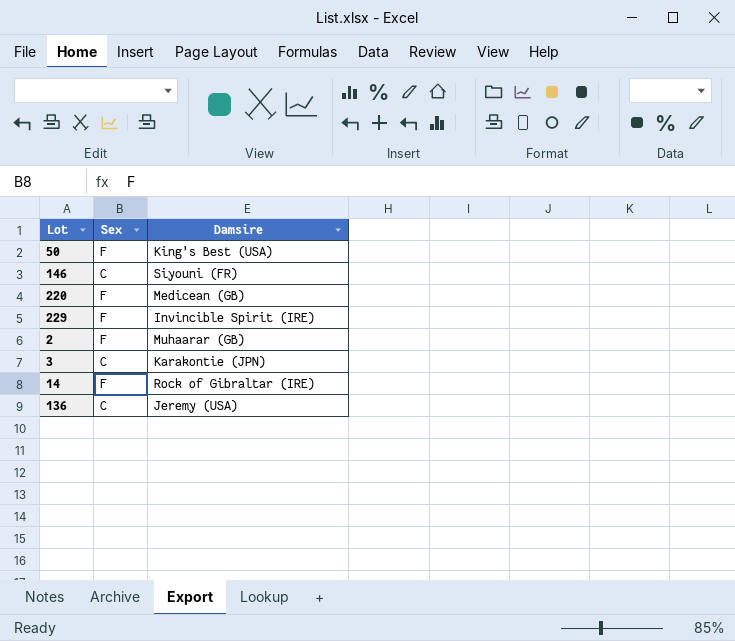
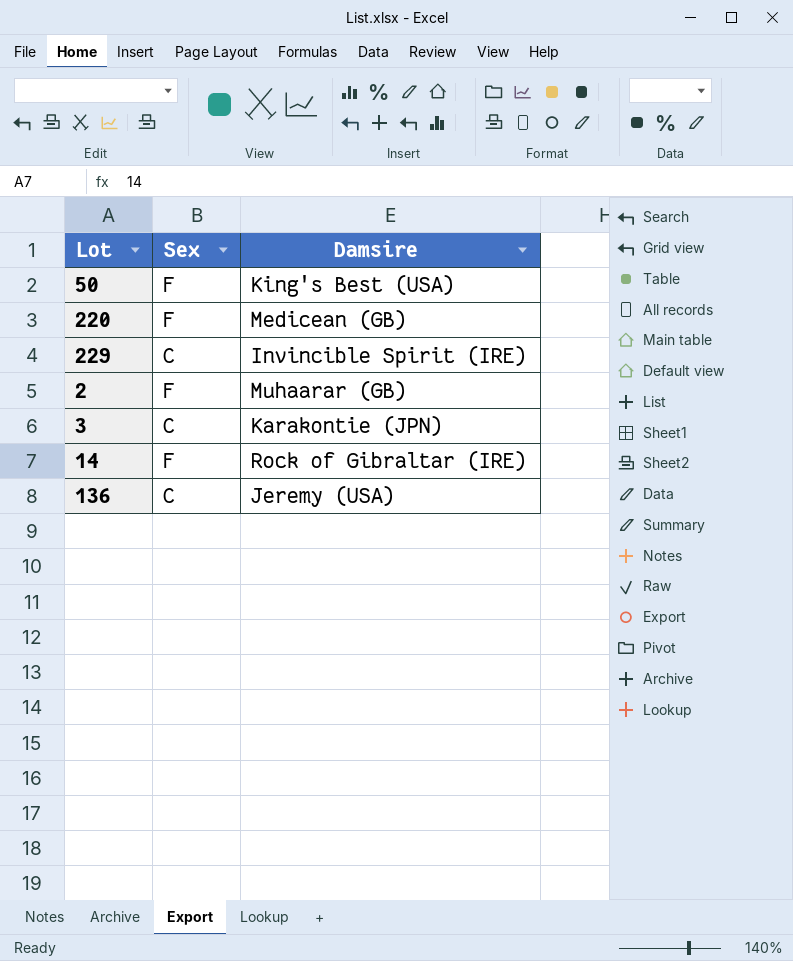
row 146: C | Siyouni (FR) -> none
229 | Sex: F -> C

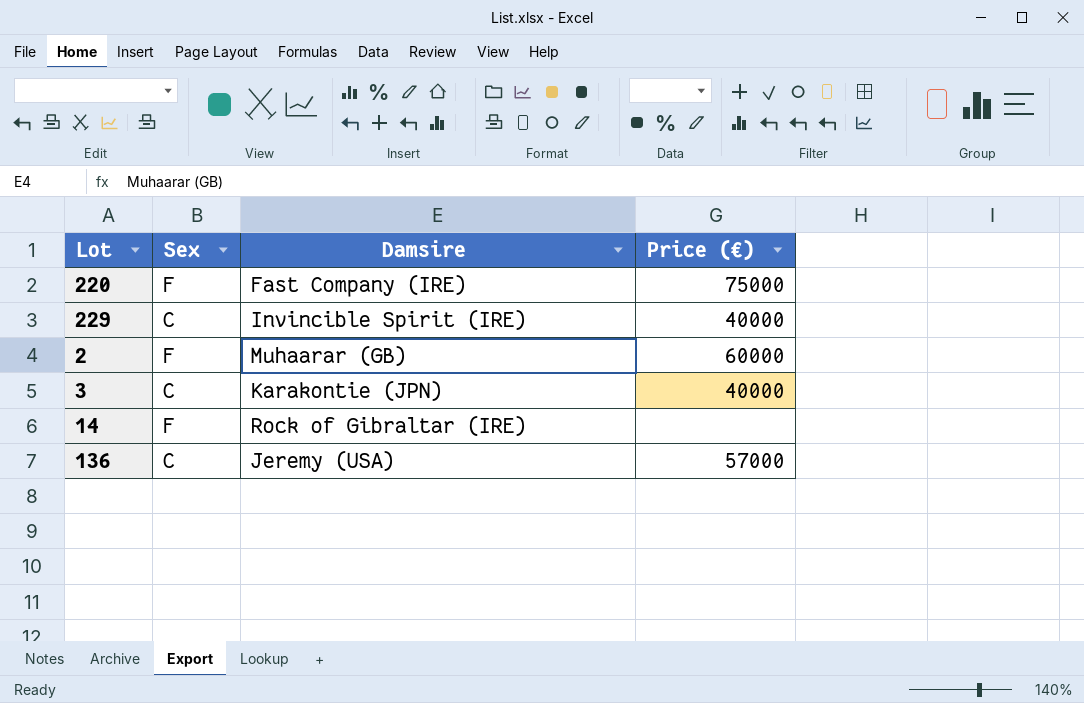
column Price (€) | position: none -> 4
row 50: F | King's Best (USA) -> none
220 | Damsire: Medicean (GB) -> Fast Company (IRE)

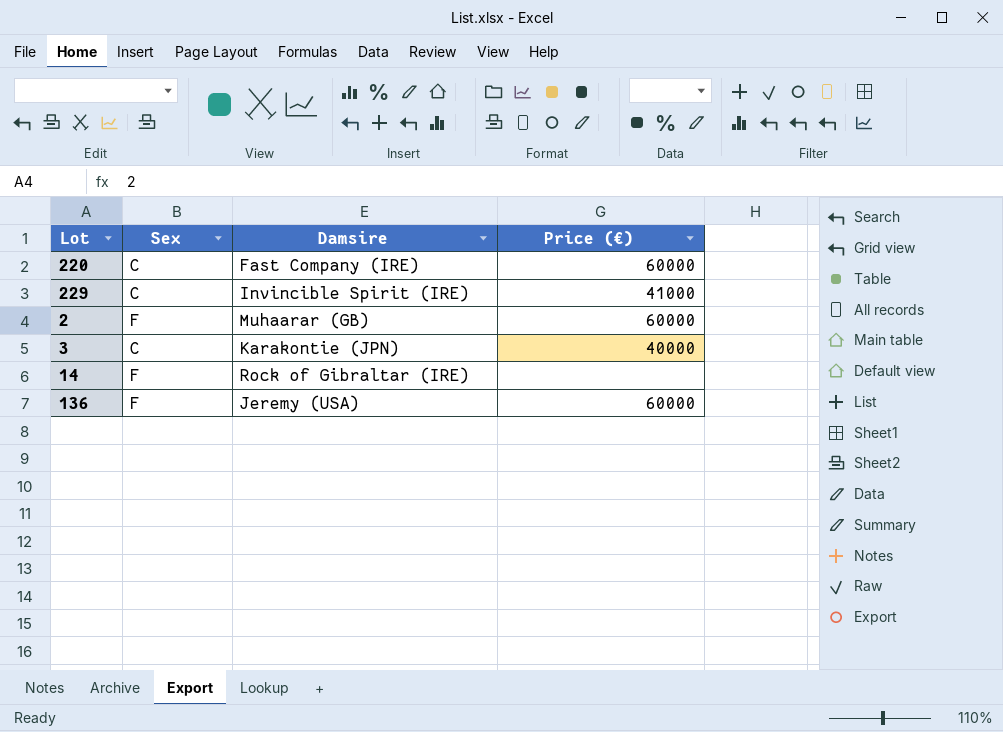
220 | Sex: F -> C
220 | Price (€): 75000 -> 60000
229 | Price (€): 40000 -> 41000
136 | Sex: C -> F
136 | Price (€): 57000 -> 60000

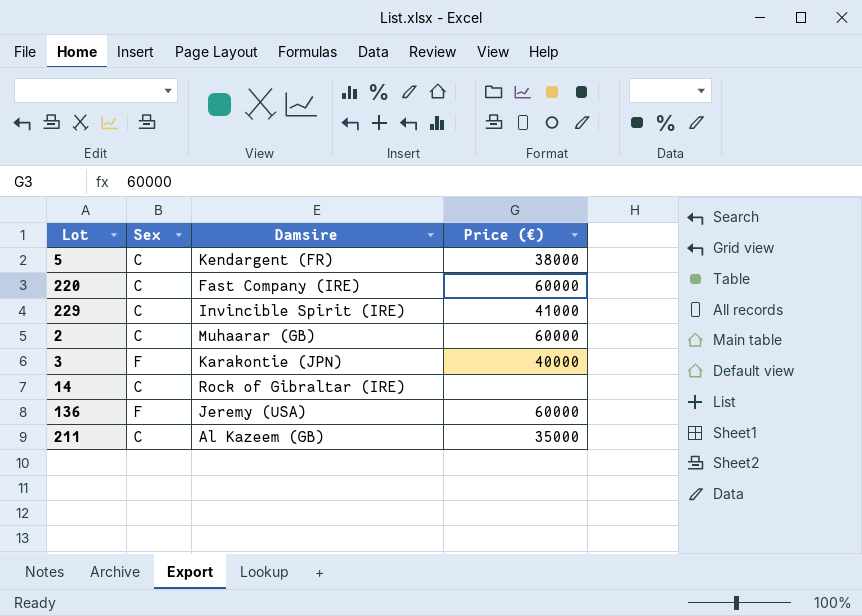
row 5: none -> C | Kendargent (FR) | 38000
2 | Sex: F -> C
3 | Sex: C -> F
14 | Sex: F -> C
row 211: none -> C | Al Kazeem (GB) | 35000

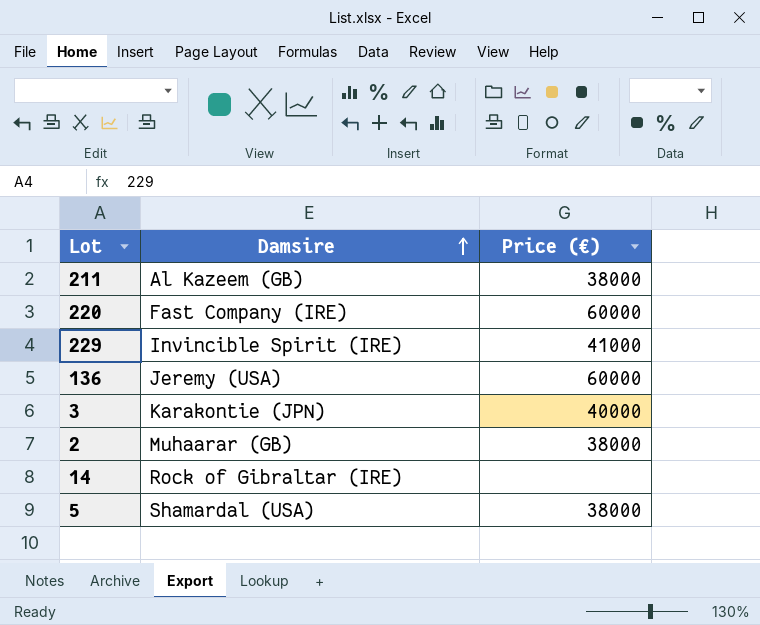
row order: none -> Damsire ascending
column Sex | position: 2 -> none
211 | Price (€): 35000 -> 38000
2 | Price (€): 60000 -> 38000
5 | Damsire: Kendargent (FR) -> Shamardal (USA)

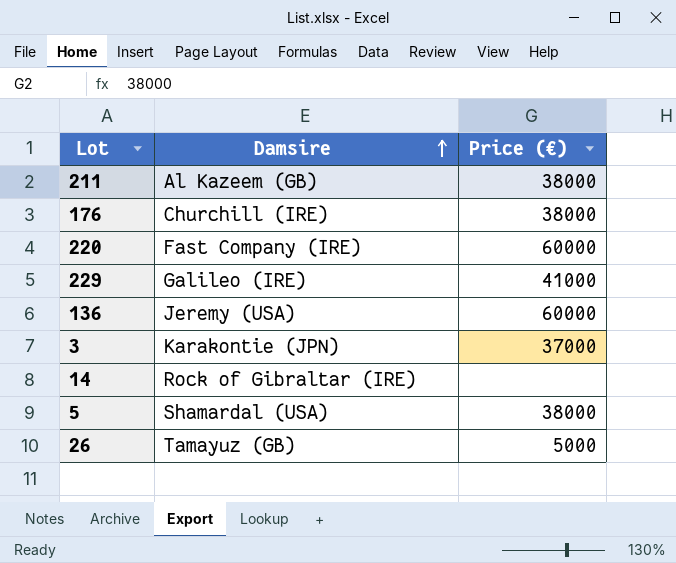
row 2: Muhaarar (GB) | 38000 -> none
row 176: none -> Churchill (IRE) | 38000
229 | Damsire: Invincible Spirit (IRE) -> Galileo (IRE)
3 | Price (€): 40000 -> 37000
row 26: none -> Tamayuz (GB) | 5000

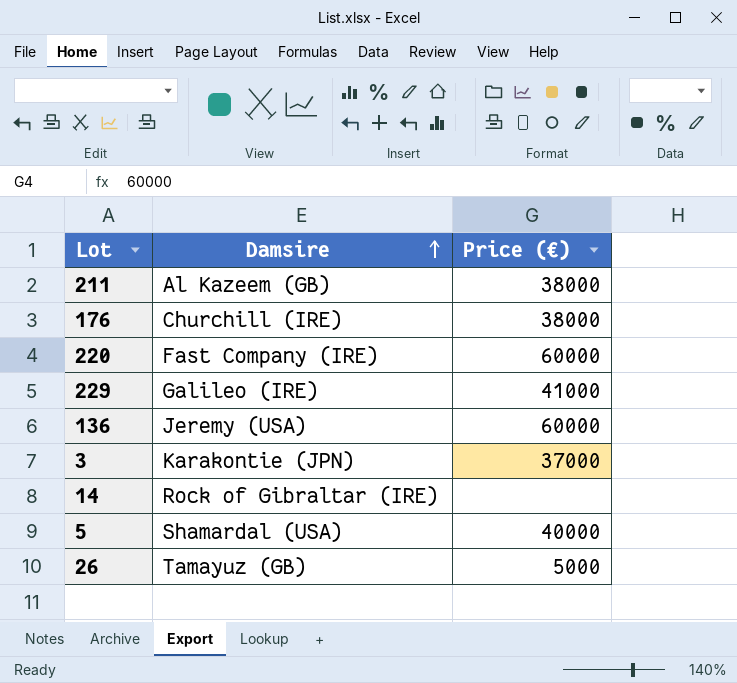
5 | Price (€): 38000 -> 40000

